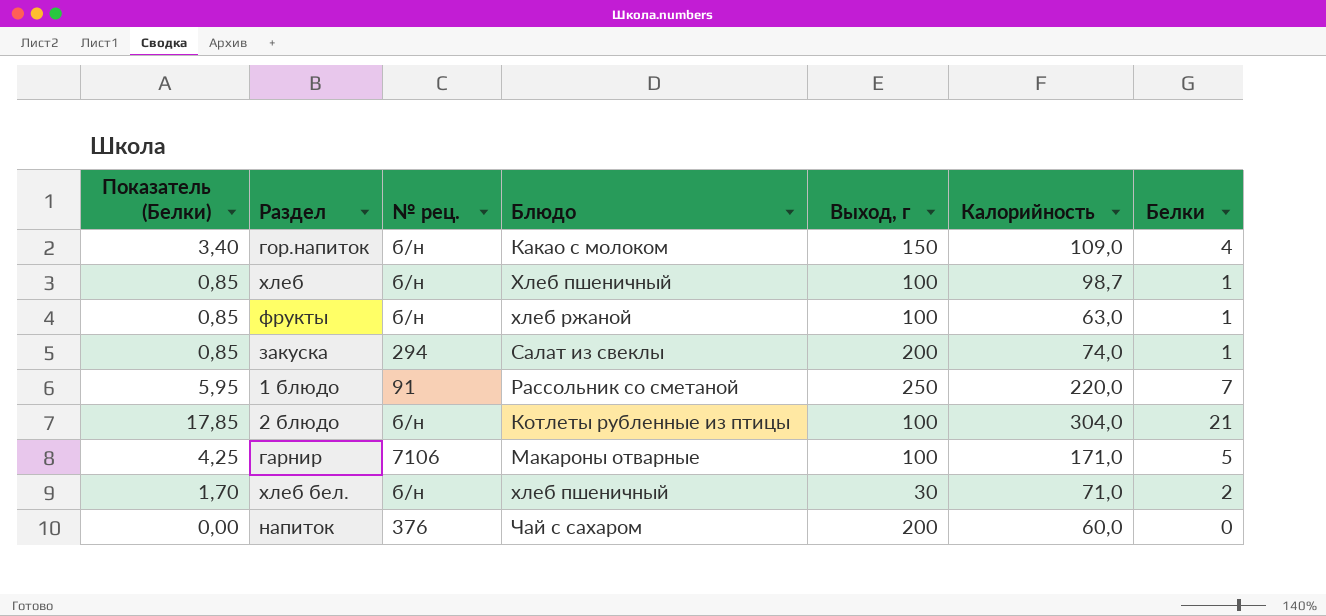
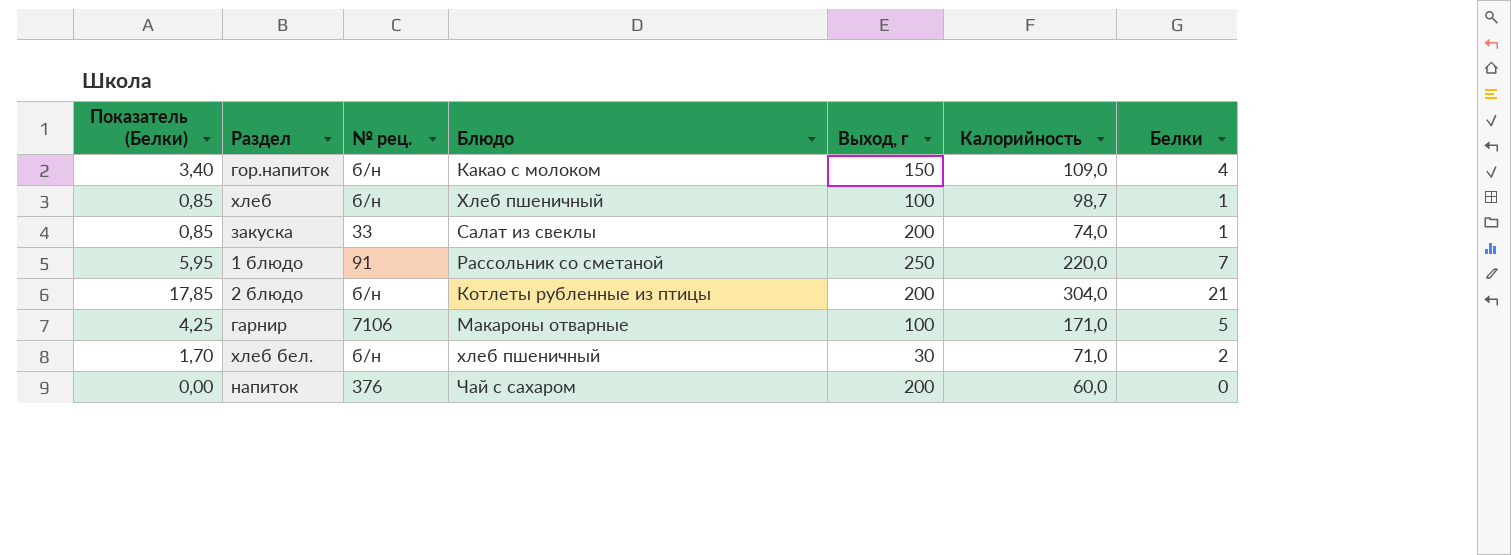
row фрукты: 0,85 | б/н | хлеб ржаной | 100 | 63,0 | 1 -> none
закуска | № рец.: 294 -> 33
2 блюдо | Выход, г: 100 -> 200

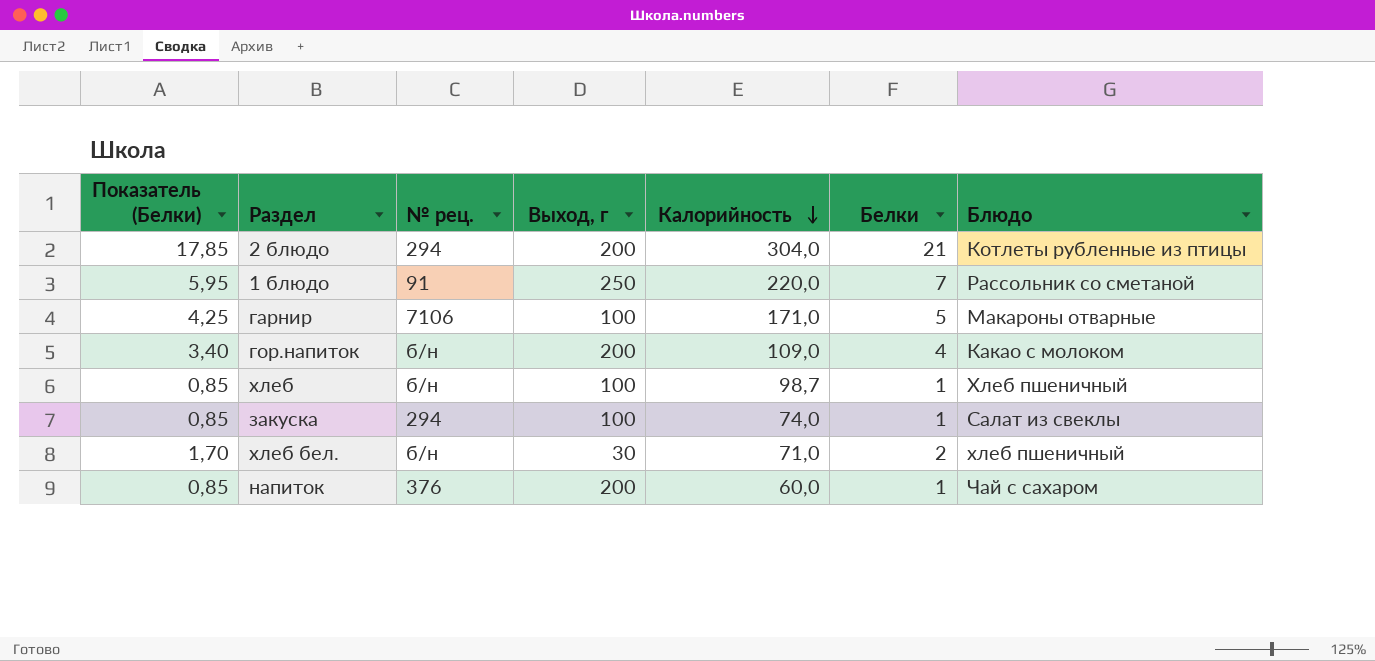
row order: none -> Калорийность descending
column Блюдо | position: 4 -> 7
2 блюдо | № рец.: б/н -> 294
гор.напиток | Выход, г: 150 -> 200
закуска | № рец.: 33 -> 294
закуска | Выход, г: 200 -> 100
напиток | Показатель (Белки): 0,00 -> 0,85
напиток | Белки: 0 -> 1

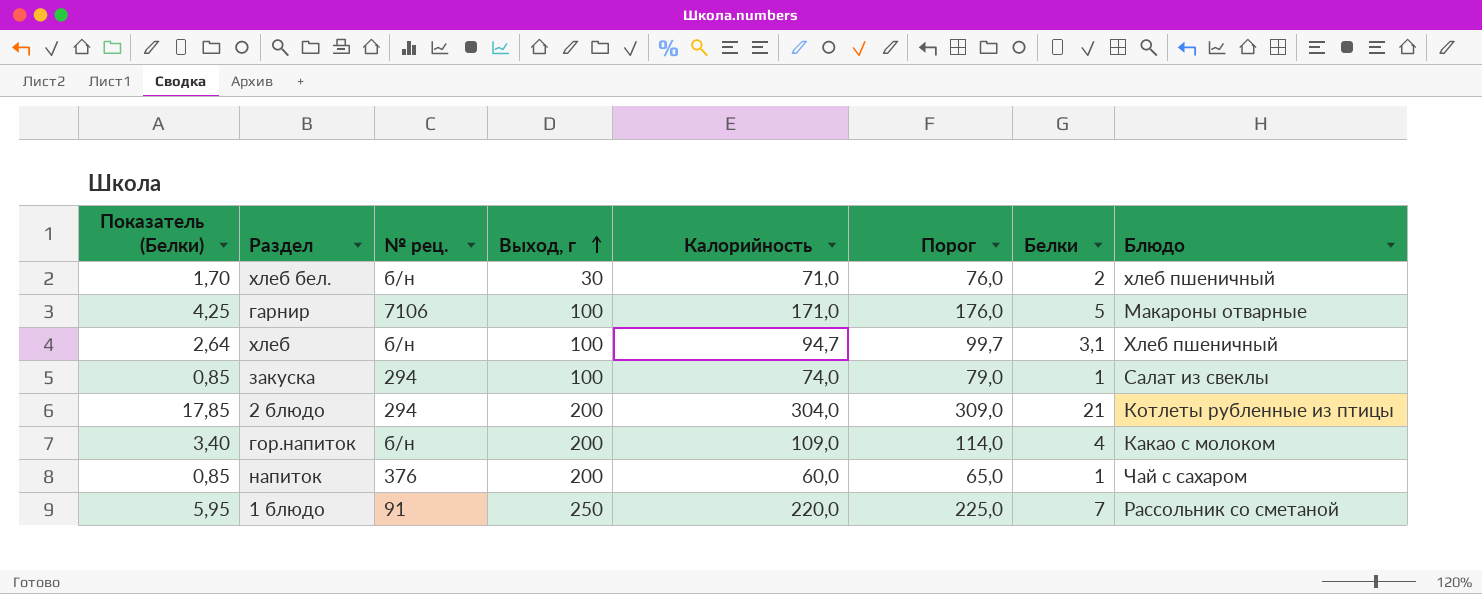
row order: Калорийность descending -> Выход, г ascending
column Порог | formula: none -> [Калорийность] + 5
хлеб | Показатель (Белки): 0,85 -> 2,64
хлеб | Калорийность: 98,7 -> 94,7
хлеб | Белки: 1 -> 3,1

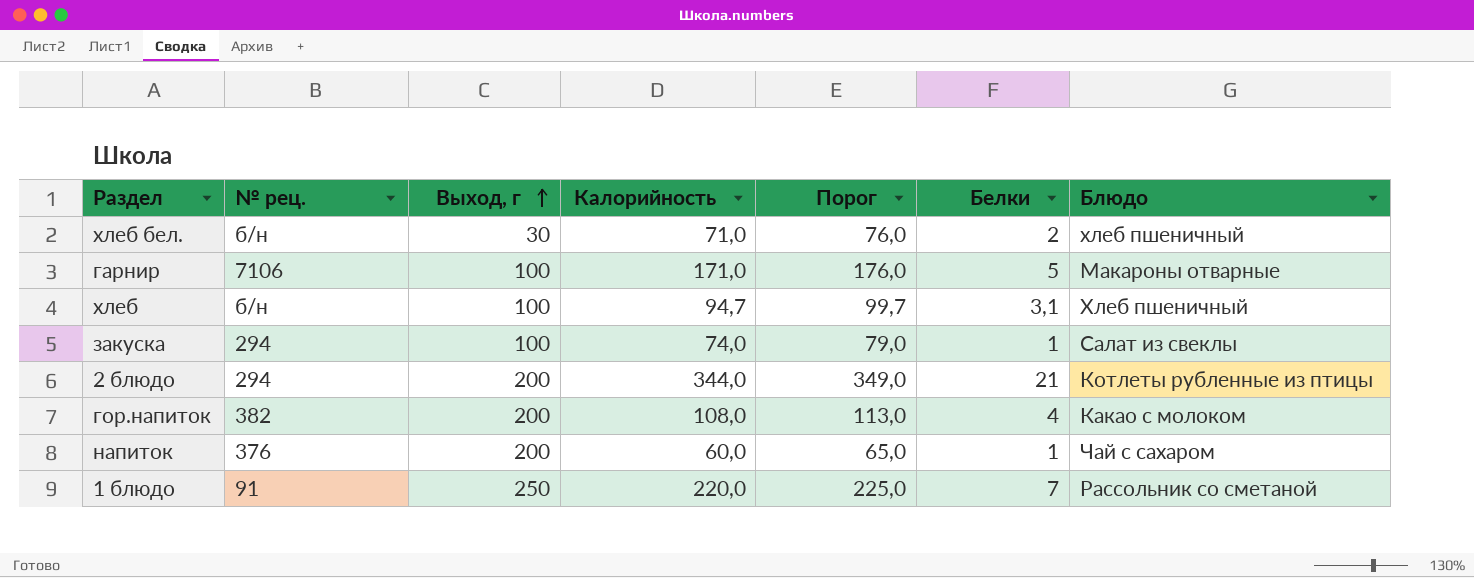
column Показатель (Белки) | formula: [Белки] * 0,85 -> none
2 блюдо | Калорийность: 304,0 -> 344,0
2 блюдо | Порог: 309,0 -> 349,0
гор.напиток | № рец.: б/н -> 382
гор.напиток | Калорийность: 109,0 -> 108,0
гор.напиток | Порог: 114,0 -> 113,0

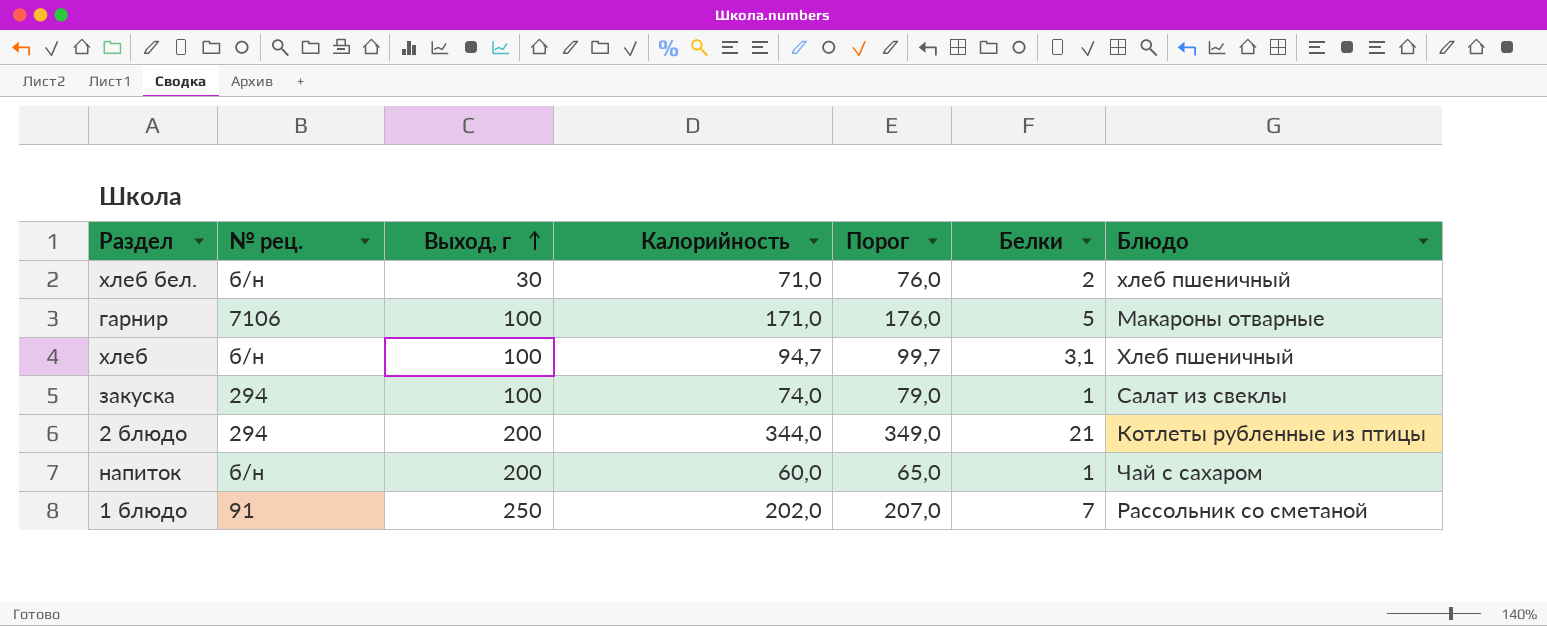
row гор.напиток: 382 | 200 | 108,0 | 113,0 | 4 | Какао с молоком -> none
напиток | № рец.: 376 -> б/н
1 блюдо | Калорийность: 220,0 -> 202,0
1 блюдо | Порог: 225,0 -> 207,0

